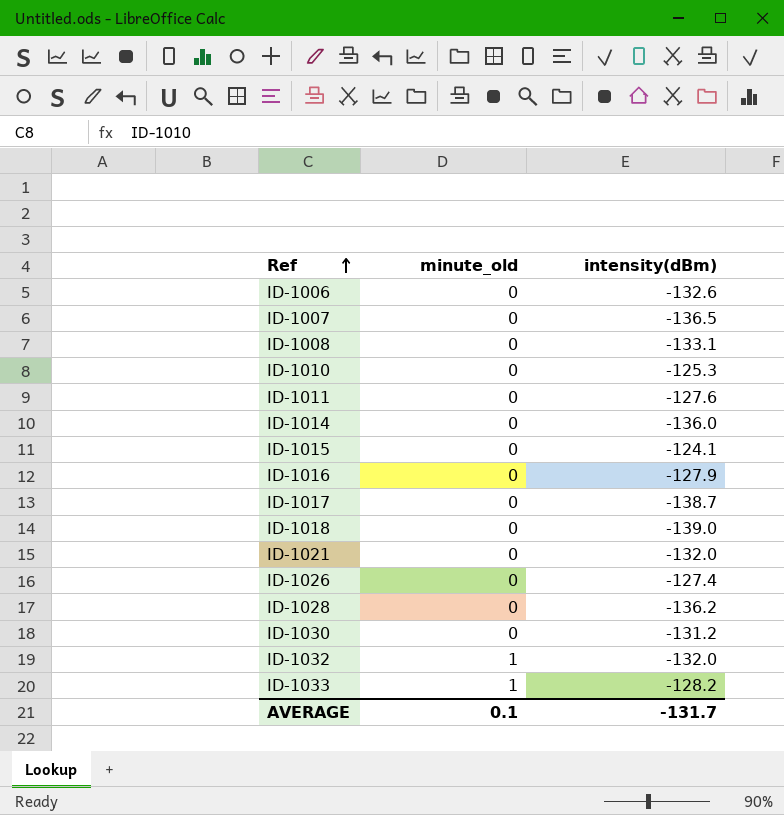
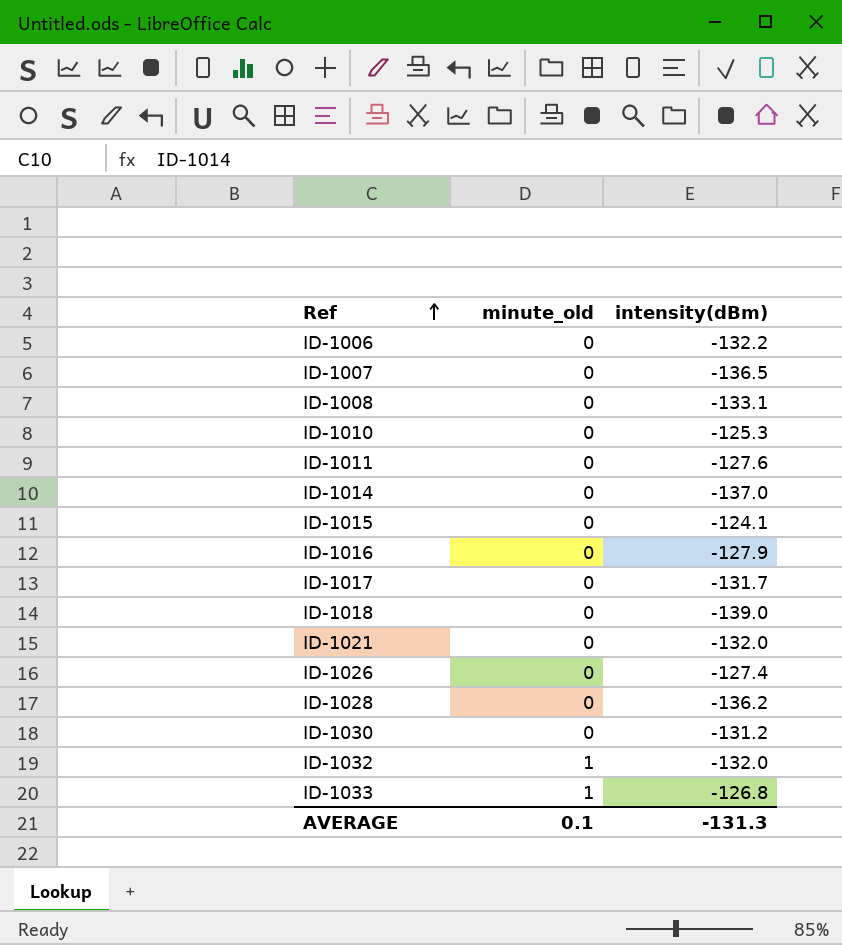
ID-1006 | intensity(dBm): -132.6 -> -132.2
ID-1014 | intensity(dBm): -136.0 -> -137.0
ID-1017 | intensity(dBm): -138.7 -> -131.7
ID-1033 | intensity(dBm): -128.2 -> -126.8
AVERAGE | intensity(dBm): -131.7 -> -131.3

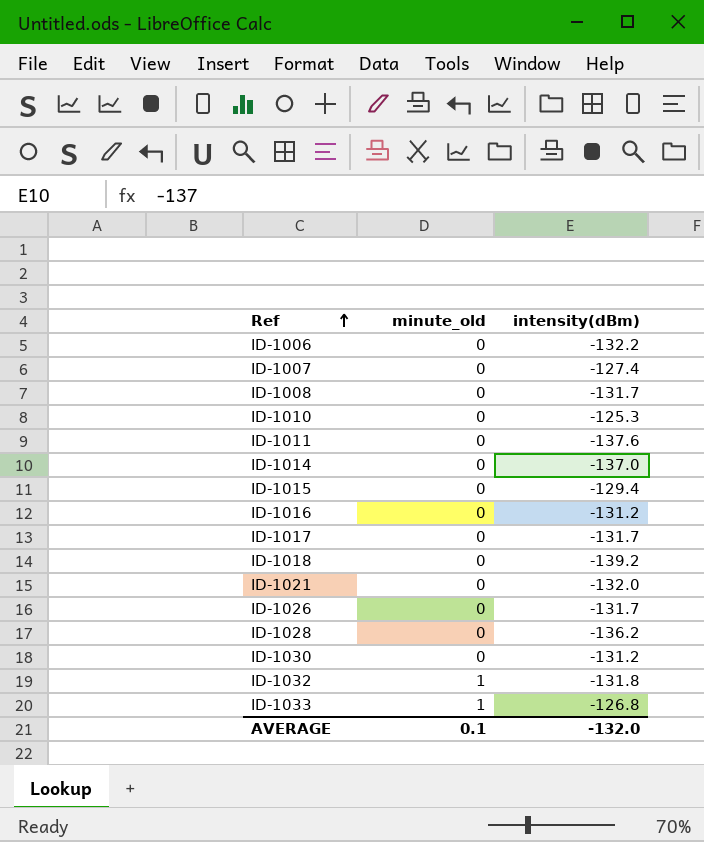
ID-1007 | intensity(dBm): -136.5 -> -127.4
ID-1008 | intensity(dBm): -133.1 -> -131.7
ID-1011 | intensity(dBm): -127.6 -> -137.6
ID-1015 | intensity(dBm): -124.1 -> -129.4
ID-1016 | intensity(dBm): -127.9 -> -131.2
ID-1018 | intensity(dBm): -139.0 -> -139.2
ID-1026 | intensity(dBm): -127.4 -> -131.7
ID-1032 | intensity(dBm): -132.0 -> -131.8
AVERAGE | intensity(dBm): -131.3 -> -132.0

